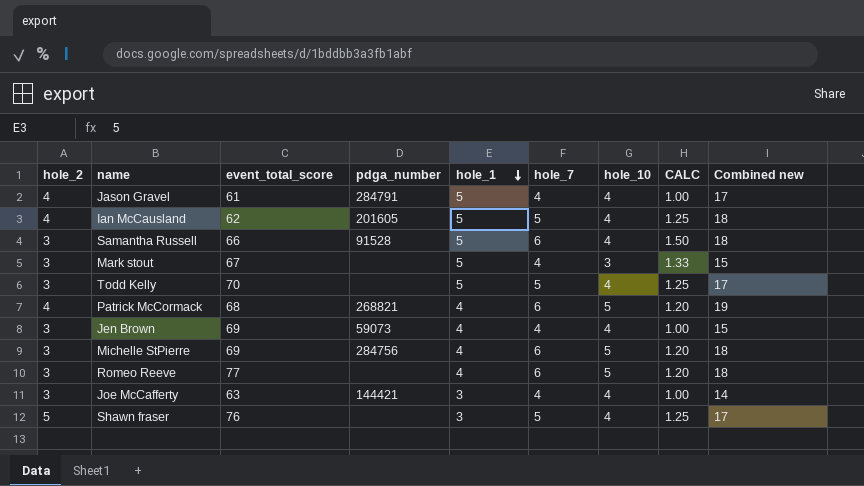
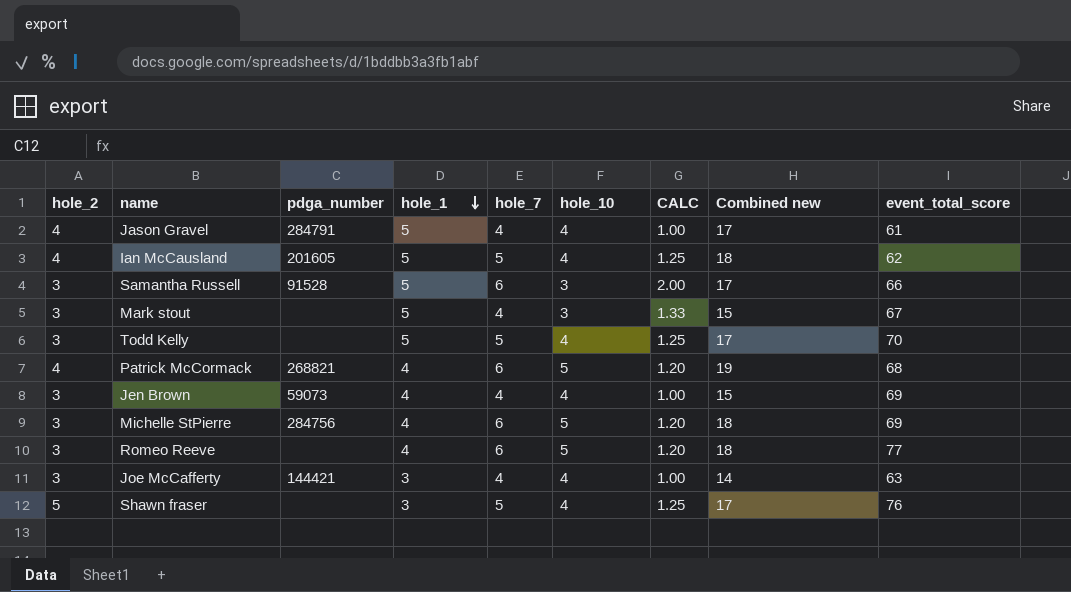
column event_total_score | position: 3 -> 9
Samantha Russell | hole_10: 4 -> 3
Samantha Russell | CALC: 1.50 -> 2.00
Samantha Russell | Combined new: 18 -> 17

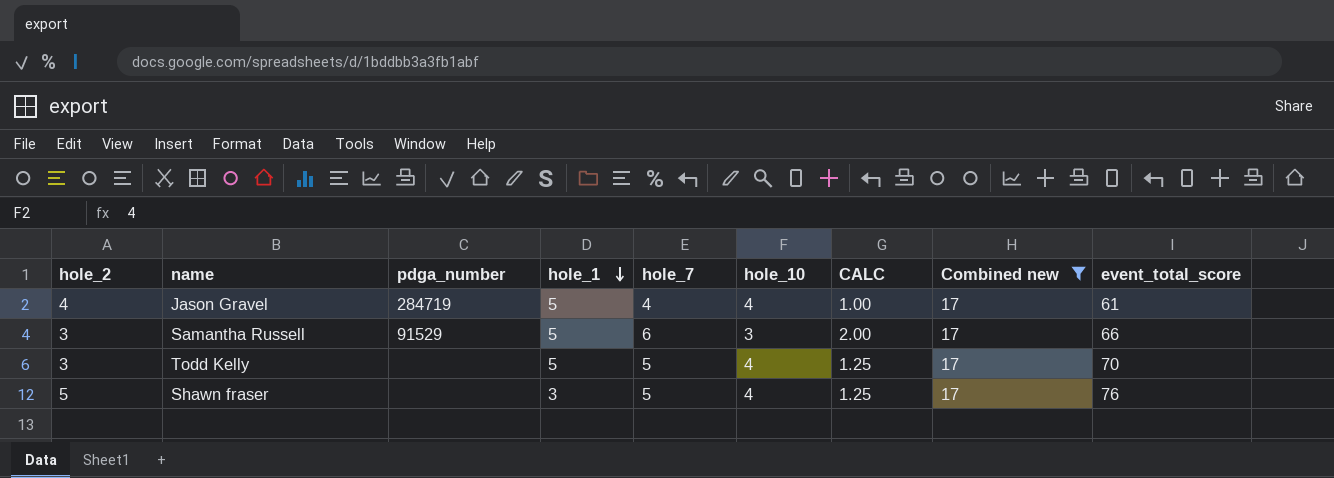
filter: none -> Combined new = 17
Jason Gravel | pdga_number: 284791 -> 284719
Samantha Russell | pdga_number: 91528 -> 91529

